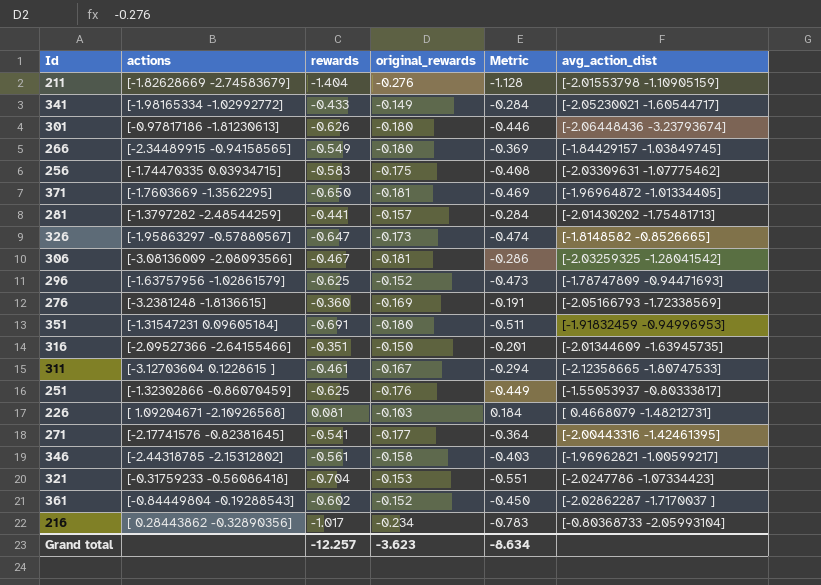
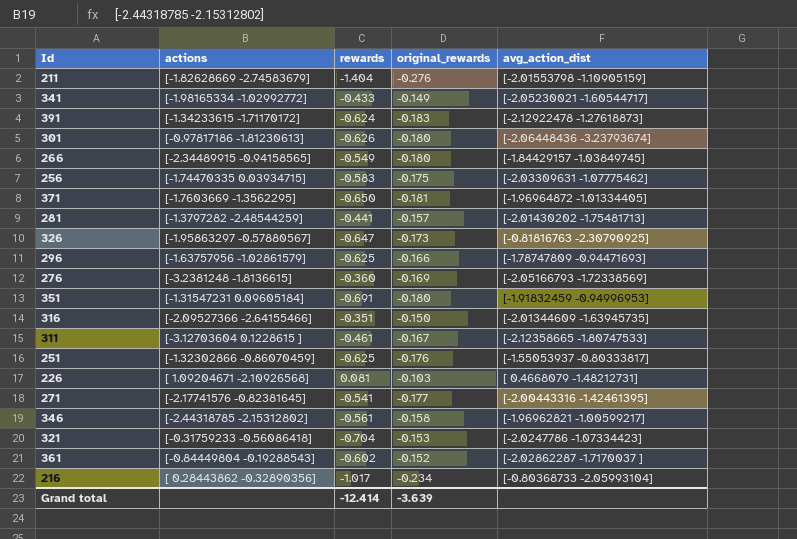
column Metric | formula: [rewards] - [original_rewards] -> none
row 306: [-3.08136009 -2.08093566] | -0.467 | -0.181 | -0.286 | [-2.03259325 -1.28041542] -> none
row 391: none -> [-1.34233615 -1.71170172] | -0.624 | -0.183 | [-2.12922478 -1.27618873]
326 | avg_action_dist: [-1.8148582 -0.8526665] -> [-0.81816763 -2.30790925]
296 | original_rewards: -0.152 -> -0.166
Grand total | rewards: -12.257 -> -12.414
Grand total | original_rewards: -3.623 -> -3.639

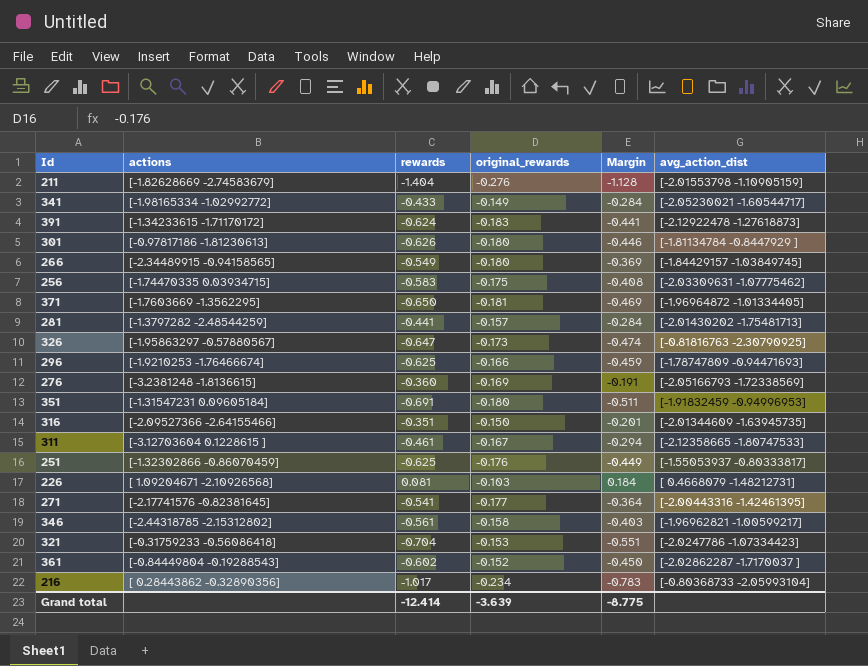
column Margin | formula: none -> [rewards] - [original_rewards]
301 | avg_action_dist: [-2.06448436 -3.23793674] -> [-1.81134784 -0.8447929 ]
296 | actions: [-1.63757956 -1.02861579] -> [-1.9210253 -1.76466674]

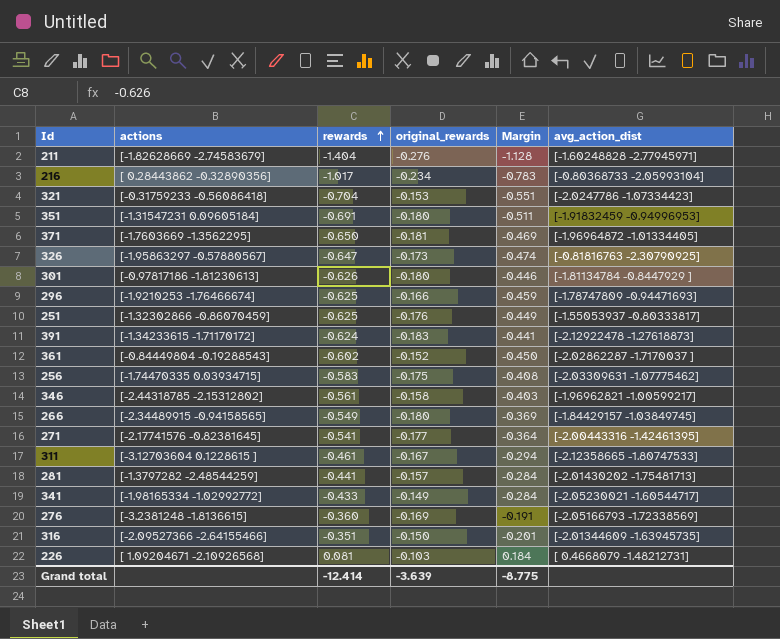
row order: none -> rewards ascending
211 | avg_action_dist: [-2.01553798 -1.10905159] -> [-1.60248828 -2.77945971]

